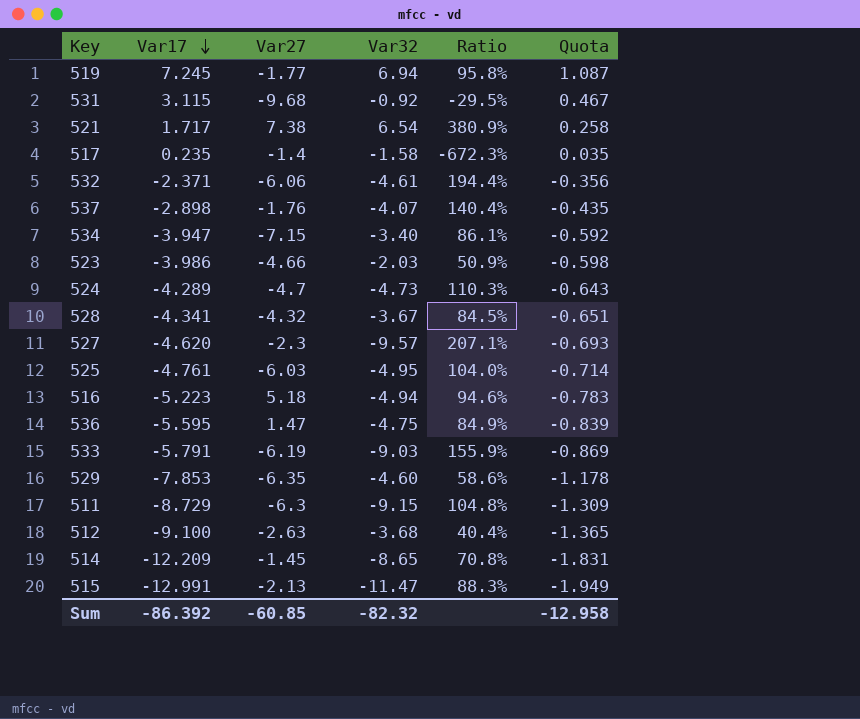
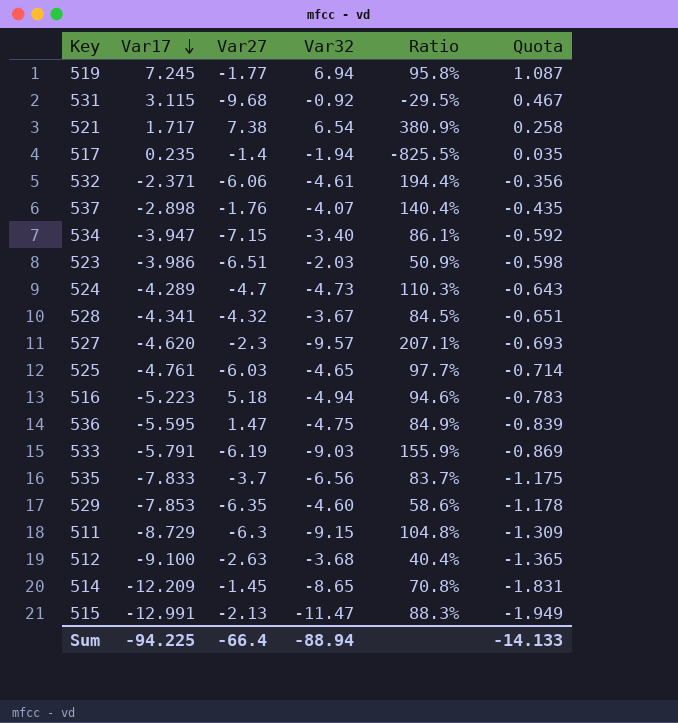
517 | Var32: -1.58 -> -1.94
517 | Ratio: -672.3% -> -825.5%
523 | Var27: -4.66 -> -6.51
525 | Var32: -4.95 -> -4.65
525 | Ratio: 104.0% -> 97.7%
row 535: none -> -7.833 | -3.7 | -6.56 | 83.7% | -1.175
Sum | Var17: -86.392 -> -94.225
Sum | Var27: -60.85 -> -66.4
Sum | Var32: -82.32 -> -88.94
Sum | Quota: -12.958 -> -14.133

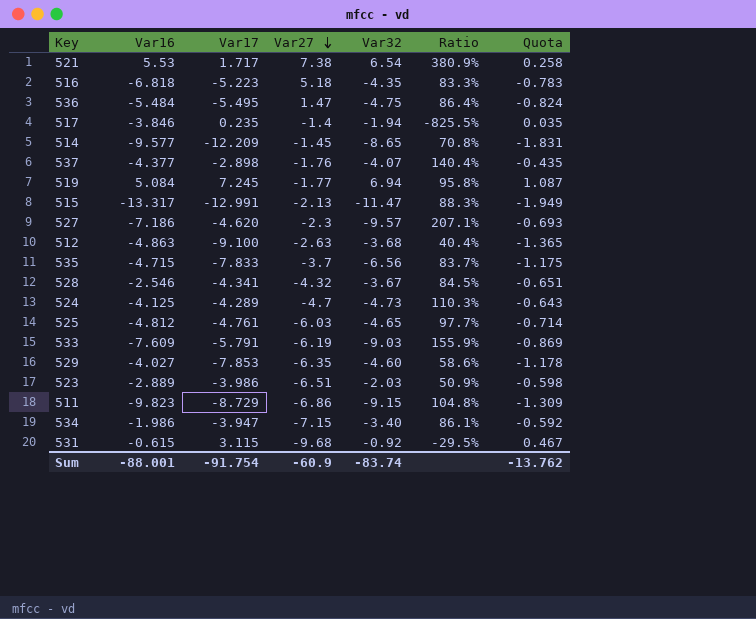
row order: Var17 descending -> Var27 descending
column Var16 | position: none -> 2
row 532: -2.371 | -6.06 | -4.61 | 194.4% | -0.356 -> none
516 | Var32: -4.94 -> -4.35
516 | Ratio: 94.6% -> 83.3%
536 | Var17: -5.595 -> -5.495
536 | Ratio: 84.9% -> 86.4%
536 | Quota: -0.839 -> -0.824
511 | Var27: -6.3 -> -6.86
Sum | Var17: -94.225 -> -91.754
Sum | Var27: -66.4 -> -60.9
Sum | Var32: -88.94 -> -83.74
Sum | Quota: -14.133 -> -13.762

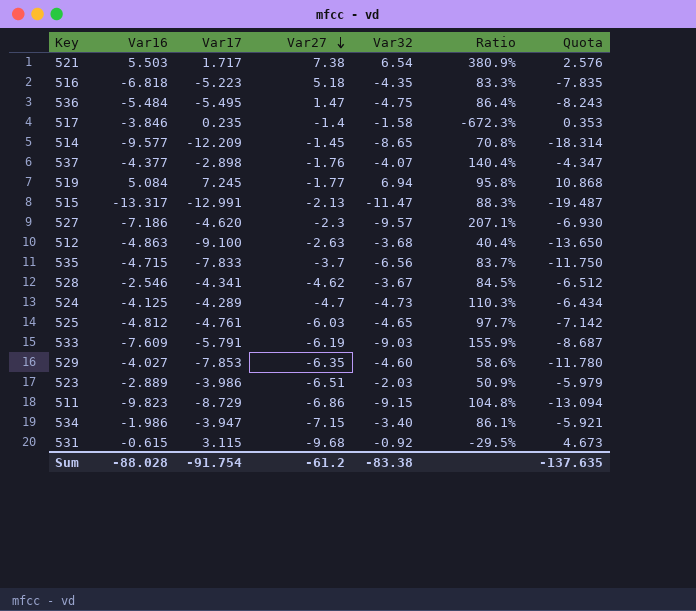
column Quota | formula: [Var17] * 0.15 -> [Var17] * 1.5
521 | Var16: 5.53 -> 5.503
517 | Var32: -1.94 -> -1.58
517 | Ratio: -825.5% -> -672.3%
528 | Var27: -4.32 -> -4.62
Sum | Var16: -88.001 -> -88.028
Sum | Var27: -60.9 -> -61.2
Sum | Var32: -83.74 -> -83.38
Sum | Quota: -13.762 -> -137.635

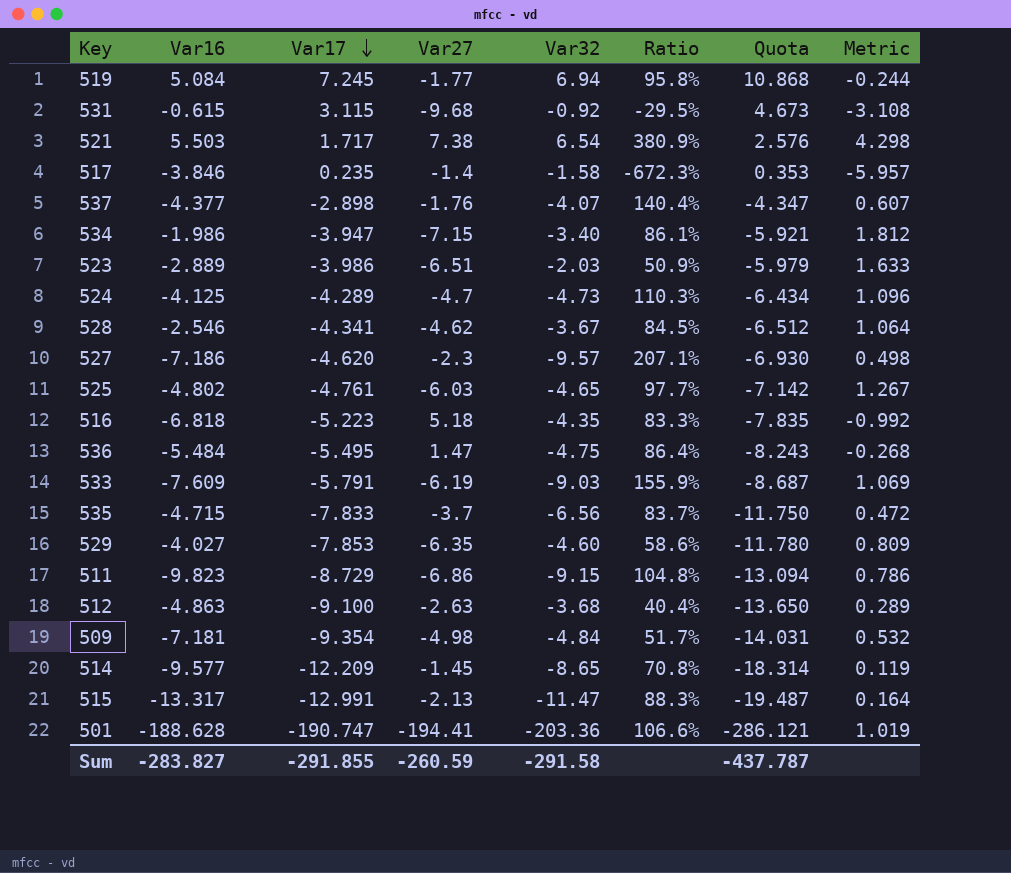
row order: Var27 descending -> Var17 descending
column Metric | formula: none -> [Var27] / [Var17]
525 | Var16: -4.812 -> -4.802
row 509: none -> -7.181 | -9.354 | -4.98 | -4.84 | 51.7% | -14.031 | 0.532
row 501: none -> -188.628 | -190.747 | -194.41 | -203.36 | 106.6% | -286.121 | 1.019
Sum | Var16: -88.028 -> -283.827
Sum | Var17: -91.754 -> -291.855
Sum | Var27: -61.2 -> -260.59
Sum | Var32: -83.38 -> -291.58
Sum | Quota: -137.635 -> -437.787

